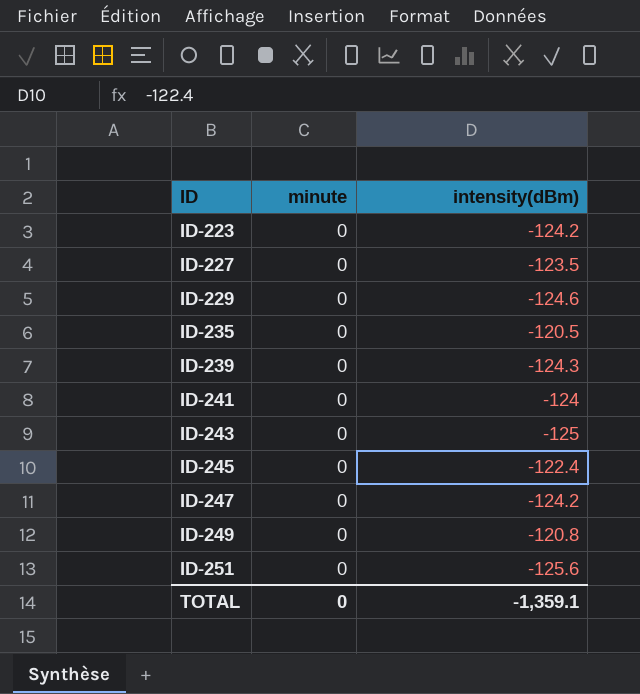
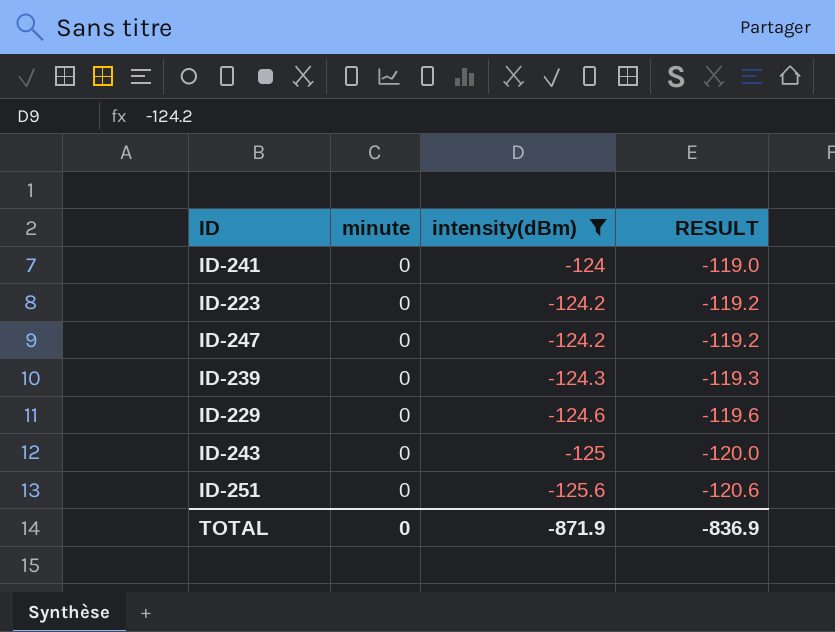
filter: none -> intensity(dBm) <= -124
row order: ID ascending -> intensity(dBm) descending
column RESULT | formula: none -> [intensity(dBm)] + 5
TOTAL | intensity(dBm): -1,359.1 -> -871.9

